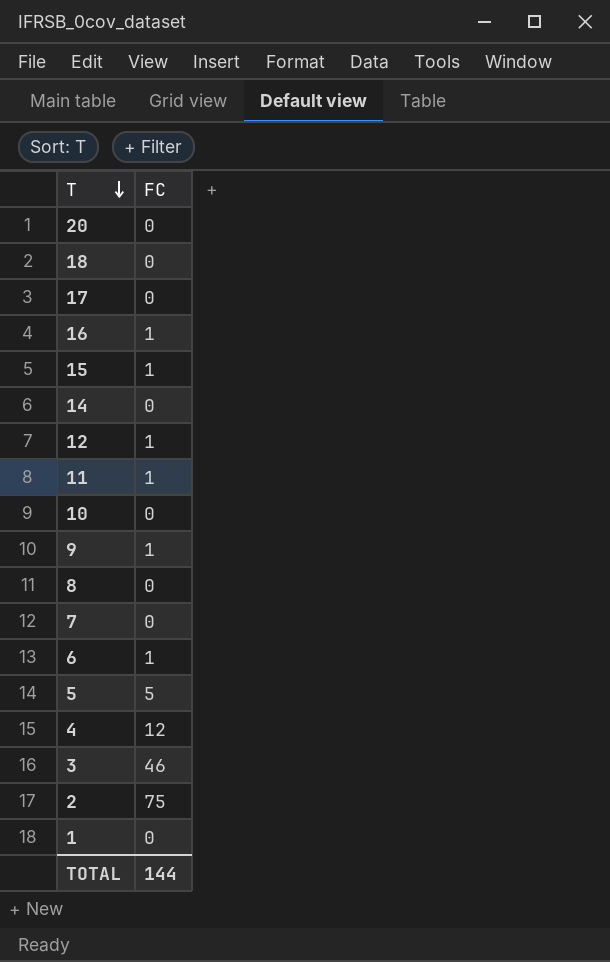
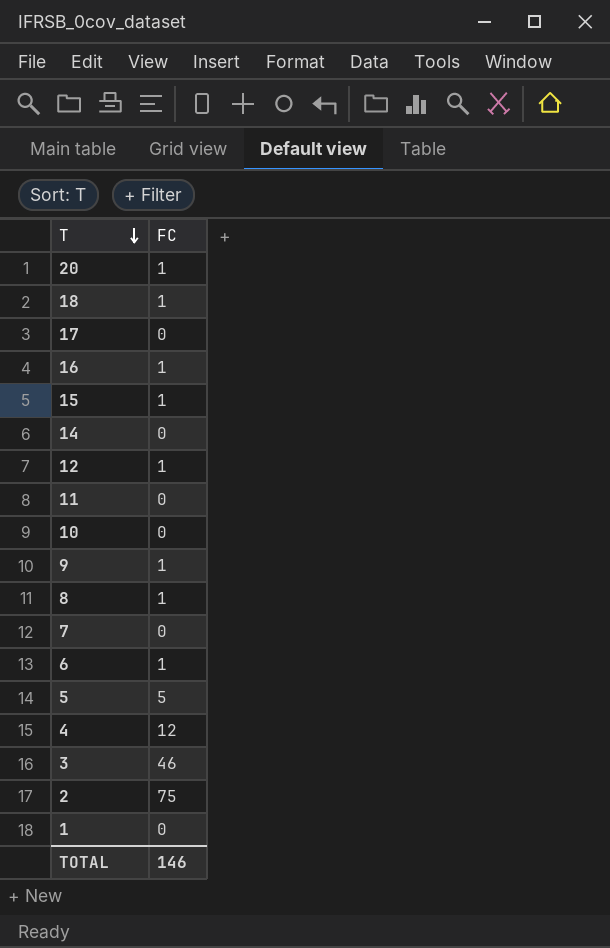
20 | FC: 0 -> 1
18 | FC: 0 -> 1
11 | FC: 1 -> 0
8 | FC: 0 -> 1
TOTAL | FC: 144 -> 146

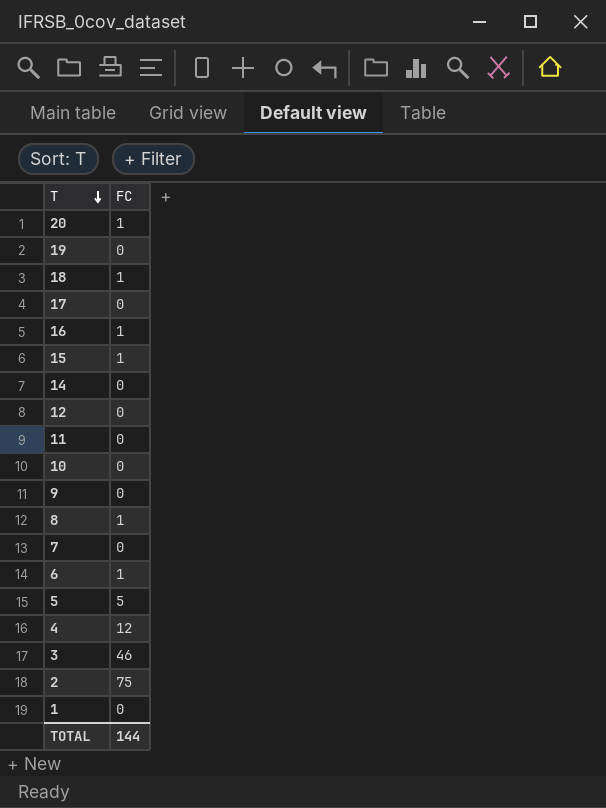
row 19: none -> 0
12 | FC: 1 -> 0
9 | FC: 1 -> 0
TOTAL | FC: 146 -> 144

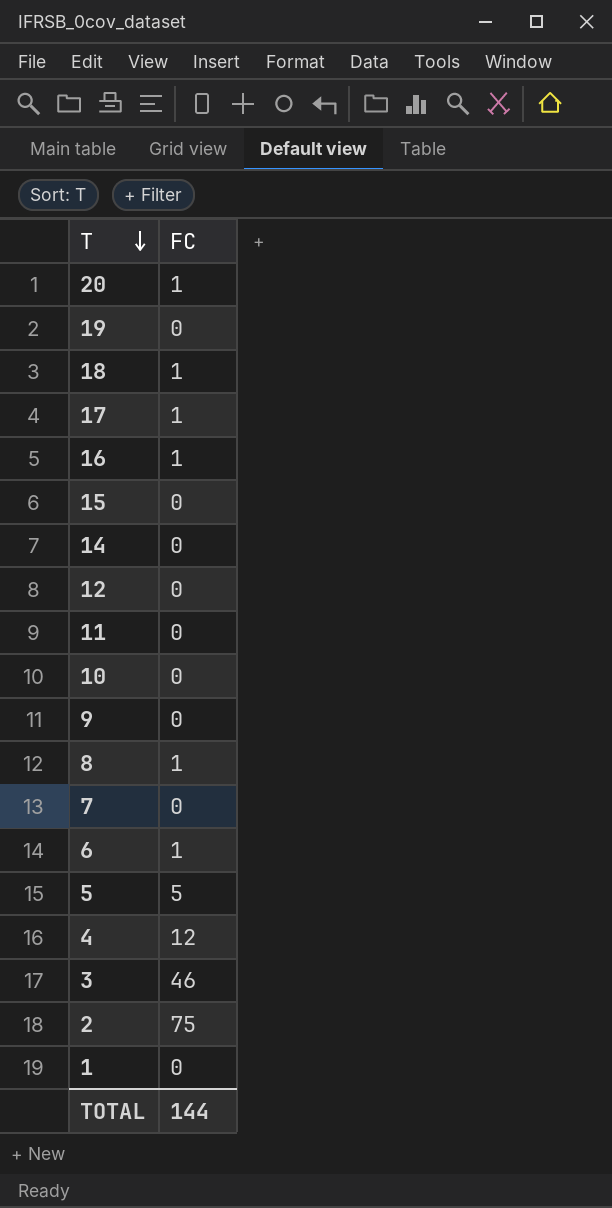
17 | FC: 0 -> 1
15 | FC: 1 -> 0

